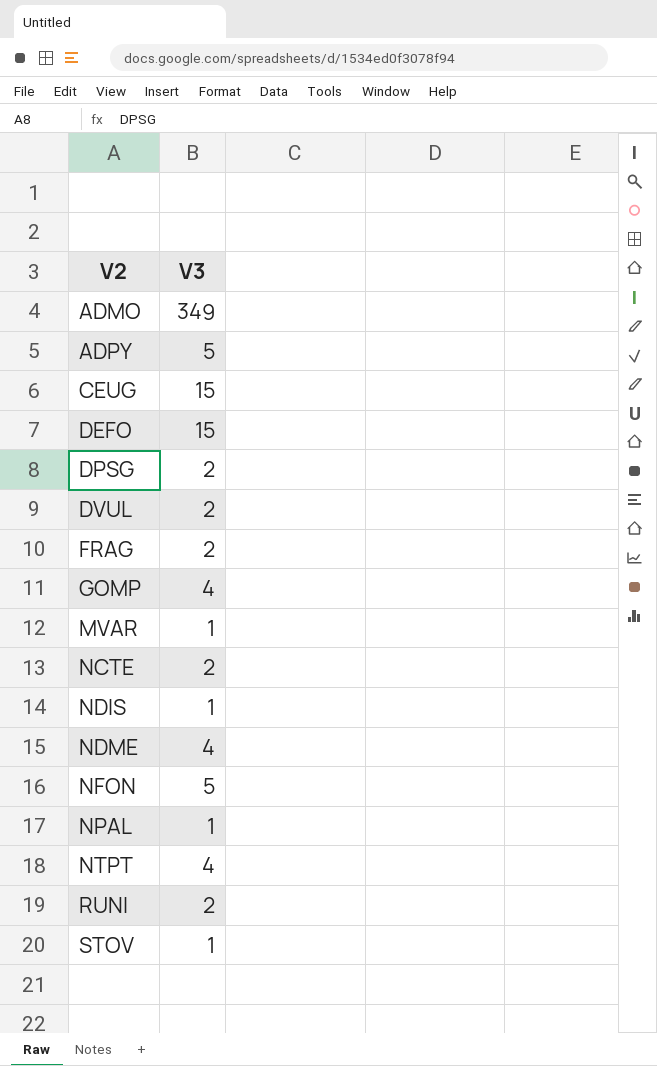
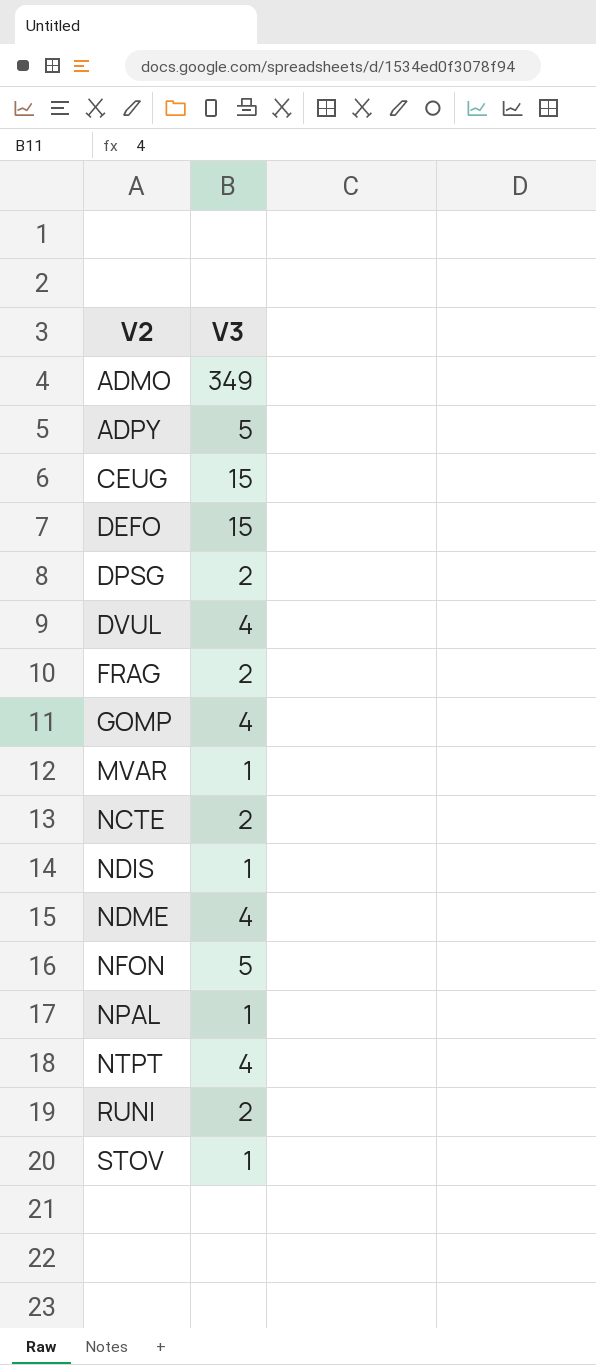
DVUL | V3: 2 -> 4

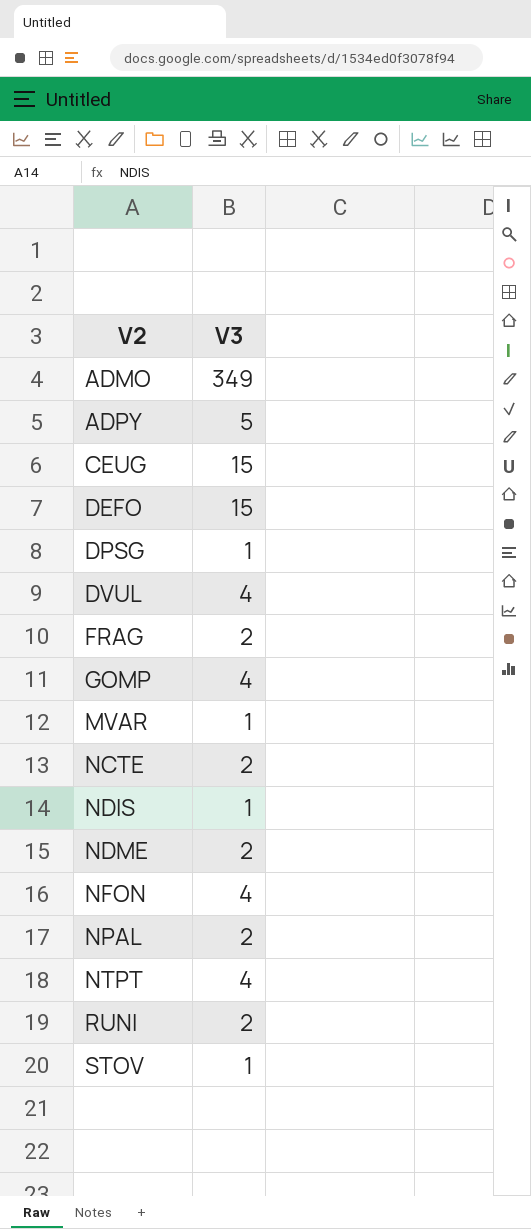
DPSG | V3: 2 -> 1
NDME | V3: 4 -> 2
NFON | V3: 5 -> 4
NPAL | V3: 1 -> 2

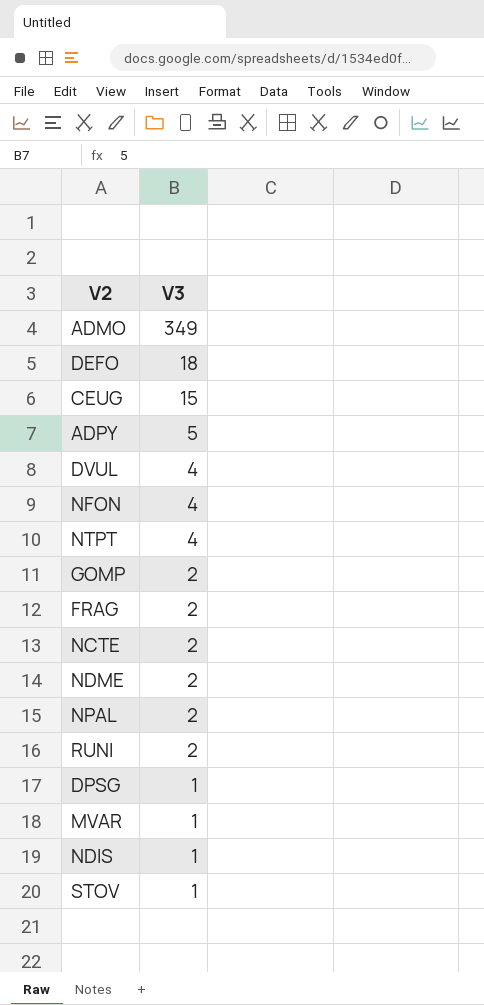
row order: V2 ascending -> V3 descending
DEFO | V3: 15 -> 18
GOMP | V3: 4 -> 2

